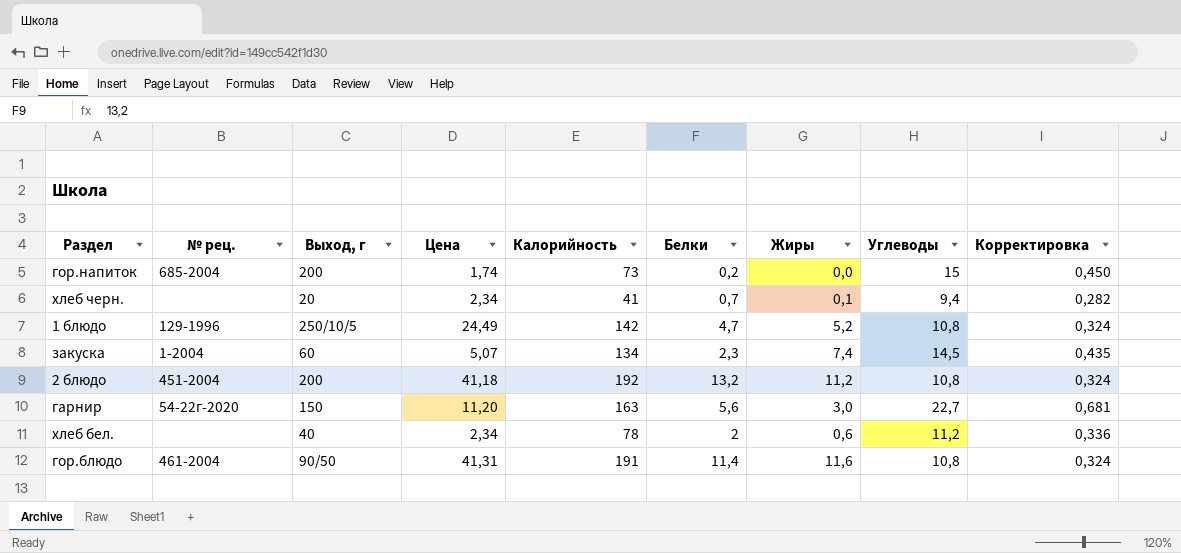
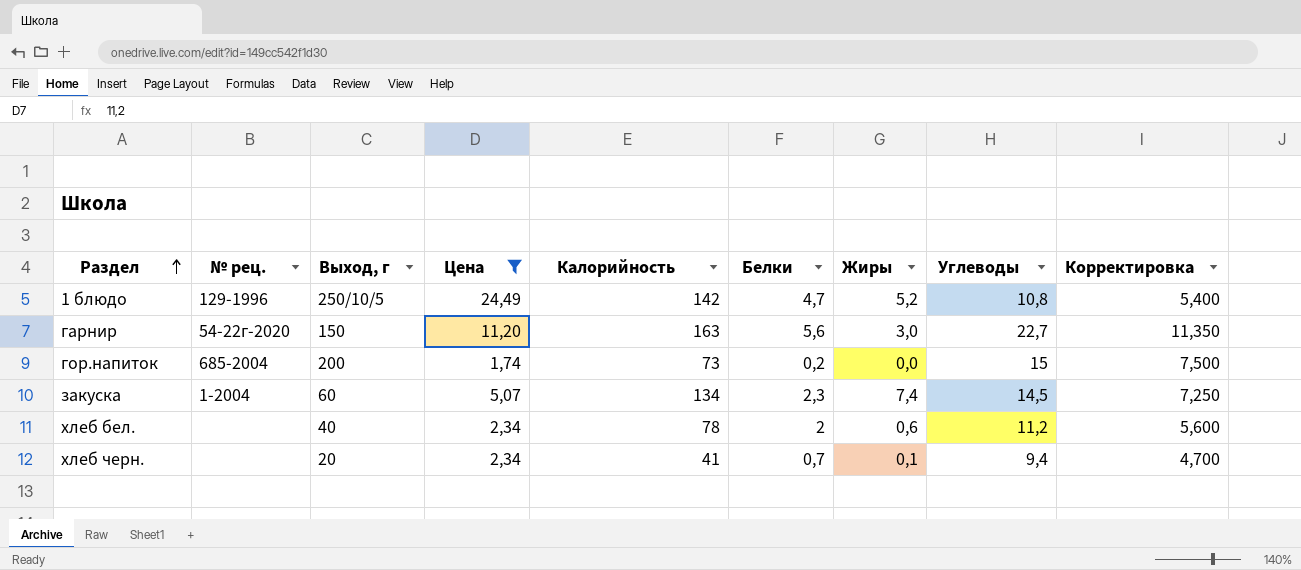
filter: none -> Цена <= 24,49
row order: none -> Раздел ascending
column Корректировка | formula: [Углеводы] * 0,03 -> [Углеводы] * 0,5

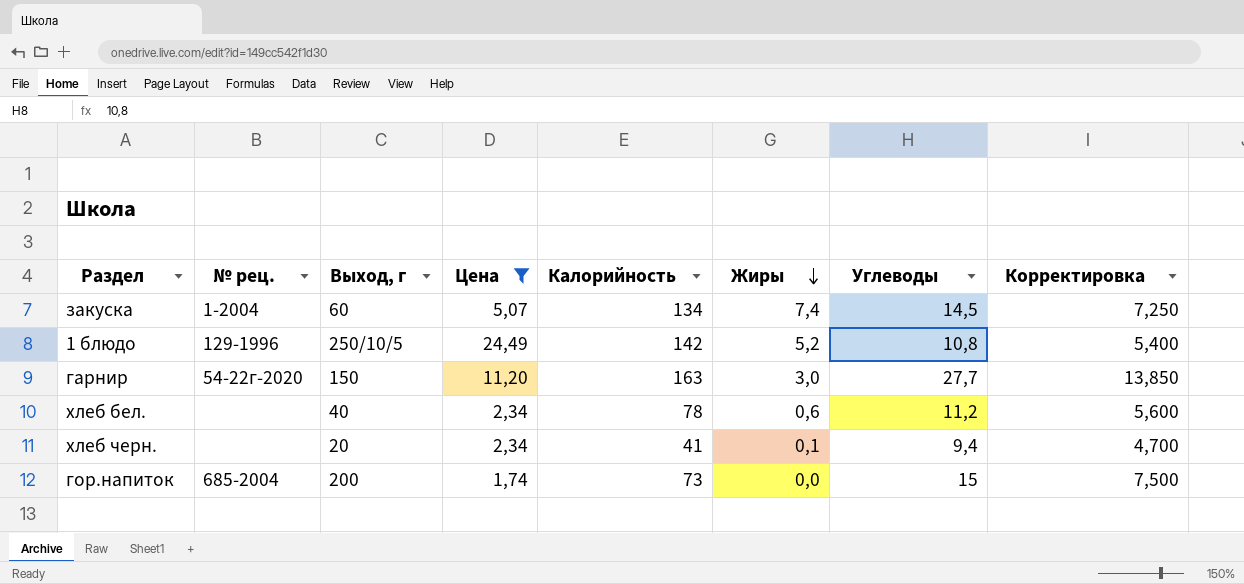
row order: Раздел ascending -> Жиры descending
column Белки | position: 6 -> none
гарнир | Углеводы: 22,7 -> 27,7
гарнир | Корректировка: 11,350 -> 13,850

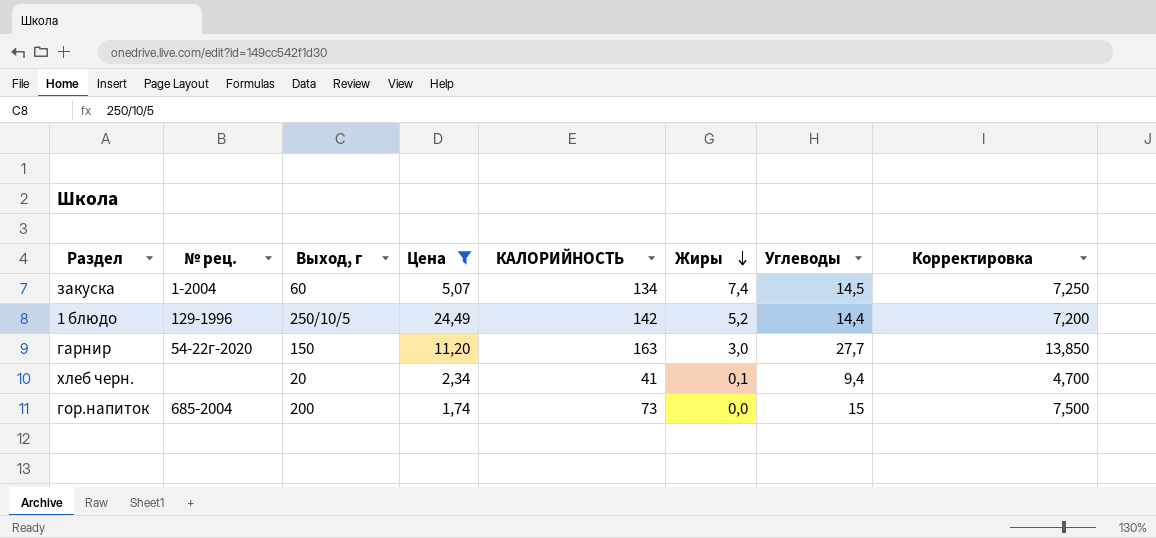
column name: Калорийность -> КАЛОРИЙНОСТЬ
row хлеб бел.: none | 40 | 2,34 | 78 | 0,6 | 11,2 | 5,600 -> none
1 блюдо | Углеводы: 10,8 -> 14,4
1 блюдо | Корректировка: 5,400 -> 7,200

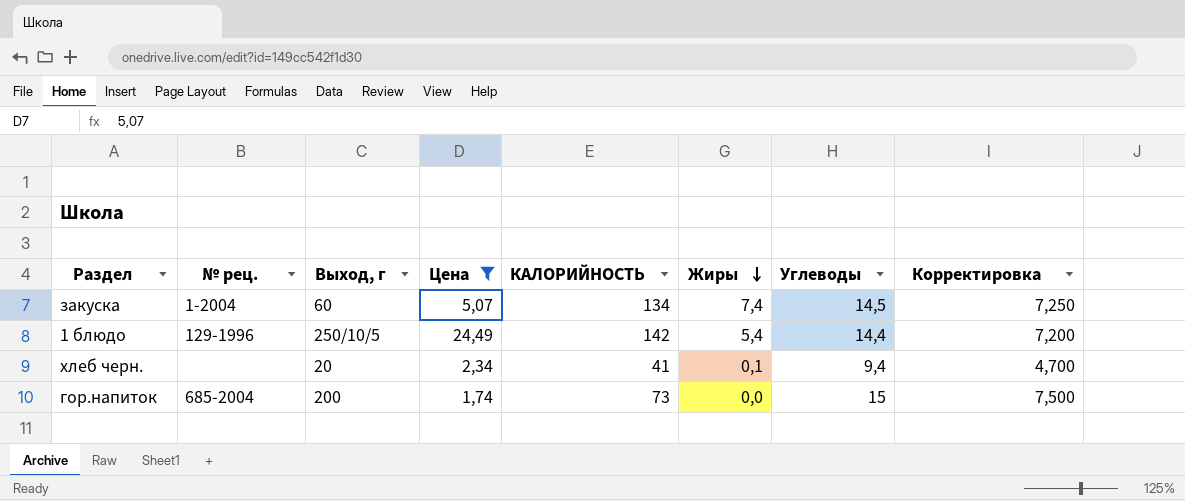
row гарнир: 54-22г-2020 | 150 | 11,20 | 163 | 3,0 | 27,7 | 13,850 -> none
1 блюдо | Жиры: 5,2 -> 5,4

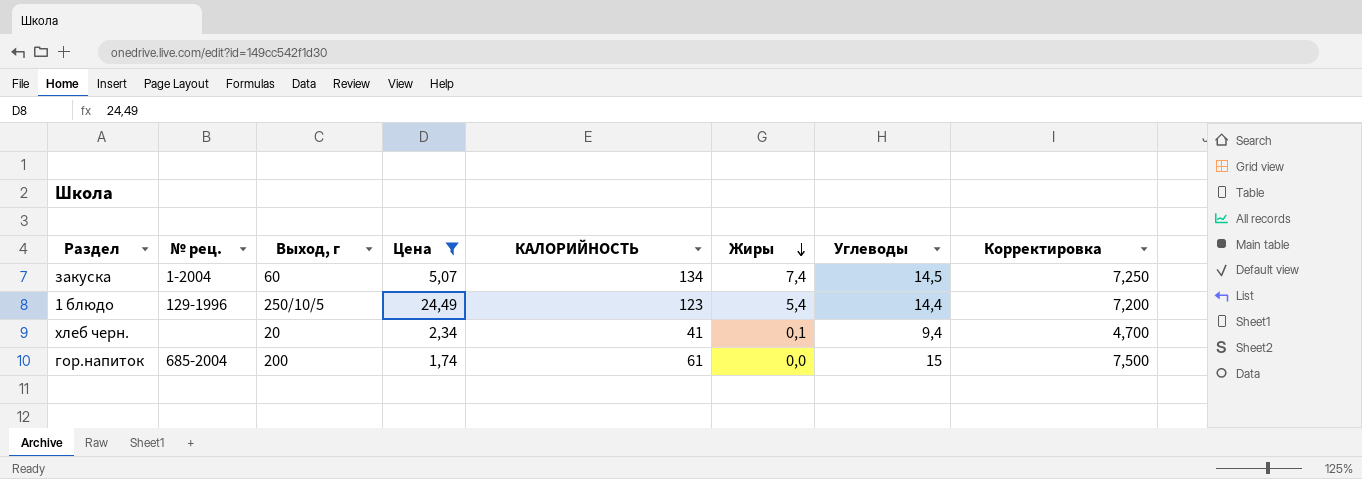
1 блюдо | КАЛОРИЙНОСТЬ: 142 -> 123
гор.напиток | КАЛОРИЙНОСТЬ: 73 -> 61

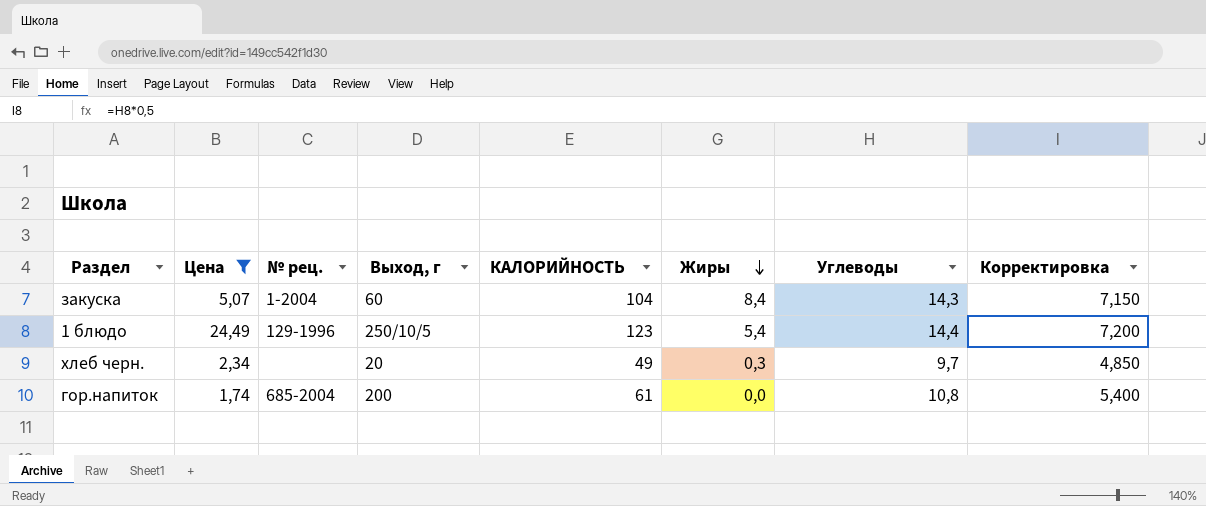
column Цена | position: 4 -> 2
закуска | КАЛОРИЙНОСТЬ: 134 -> 104
закуска | Жиры: 7,4 -> 8,4
закуска | Углеводы: 14,5 -> 14,3
закуска | Корректировка: 7,250 -> 7,150
хлеб черн. | КАЛОРИЙНОСТЬ: 41 -> 49
хлеб черн. | Жиры: 0,1 -> 0,3
хлеб черн. | Углеводы: 9,4 -> 9,7
хлеб черн. | Корректировка: 4,700 -> 4,850
гор.напиток | Углеводы: 15 -> 10,8
гор.напиток | Корректировка: 7,500 -> 5,400

